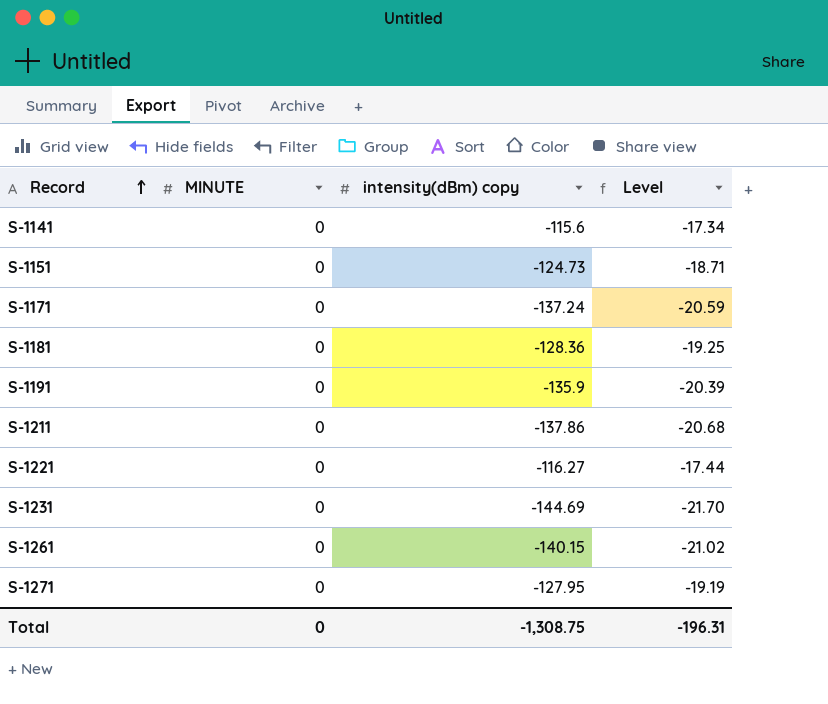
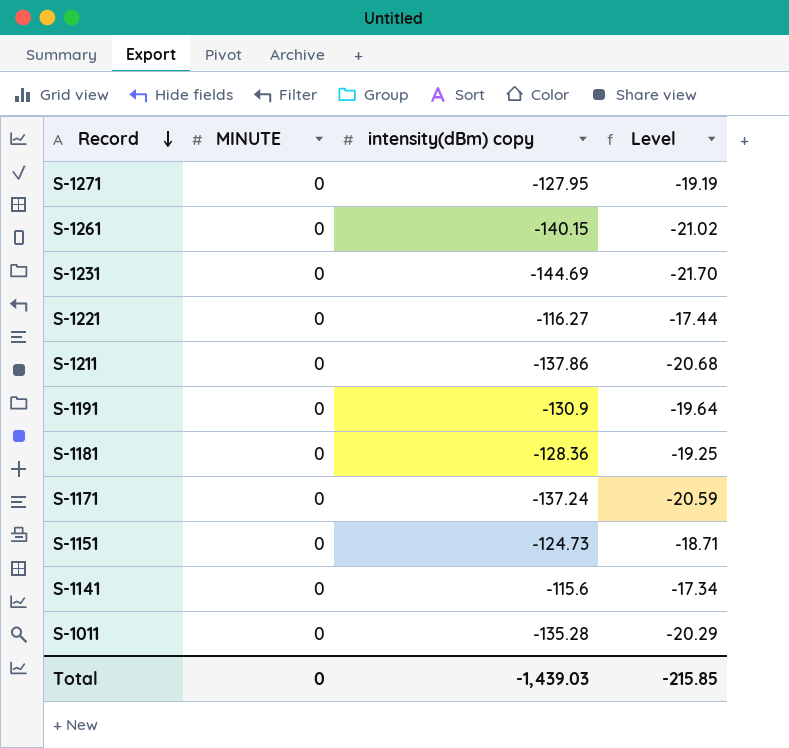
row order: Record ascending -> Record descending
S-1191 | intensity(dBm) copy: -135.9 -> -130.9
S-1191 | Level: -20.39 -> -19.64
row S-1011: none -> 0 | -135.28 | -20.29
Total | intensity(dBm) copy: -1,308.75 -> -1,439.03
Total | Level: -196.31 -> -215.85

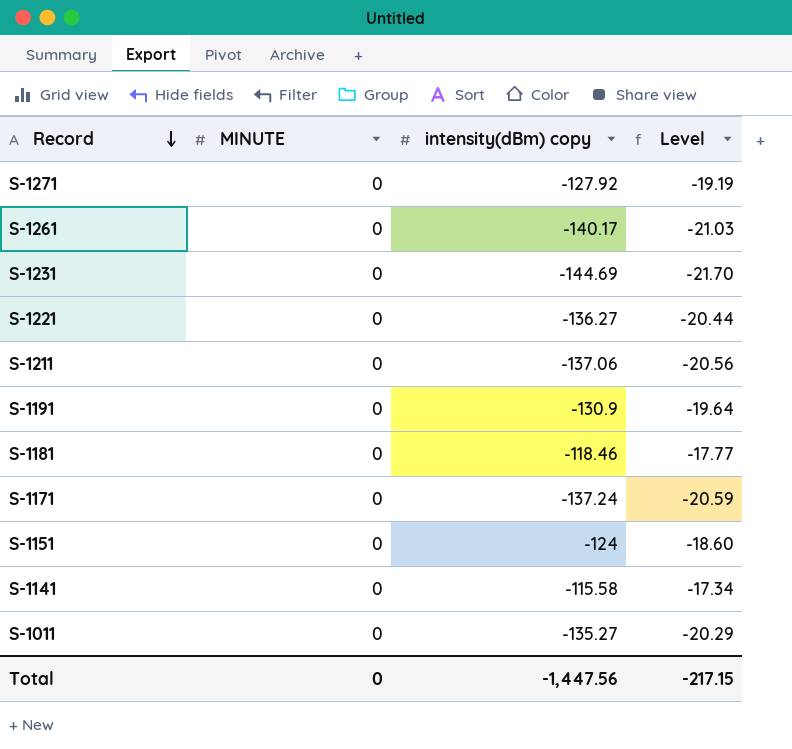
S-1271 | intensity(dBm) copy: -127.95 -> -127.92
S-1261 | intensity(dBm) copy: -140.15 -> -140.17
S-1261 | Level: -21.02 -> -21.03
S-1221 | intensity(dBm) copy: -116.27 -> -136.27
S-1221 | Level: -17.44 -> -20.44
S-1211 | intensity(dBm) copy: -137.86 -> -137.06
S-1211 | Level: -20.68 -> -20.56
S-1181 | intensity(dBm) copy: -128.36 -> -118.46
S-1181 | Level: -19.25 -> -17.77
S-1151 | intensity(dBm) copy: -124.73 -> -124
S-1151 | Level: -18.71 -> -18.60
S-1141 | intensity(dBm) copy: -115.6 -> -115.58
S-1011 | intensity(dBm) copy: -135.28 -> -135.27
Total | intensity(dBm) copy: -1,439.03 -> -1,447.56
Total | Level: -215.85 -> -217.15

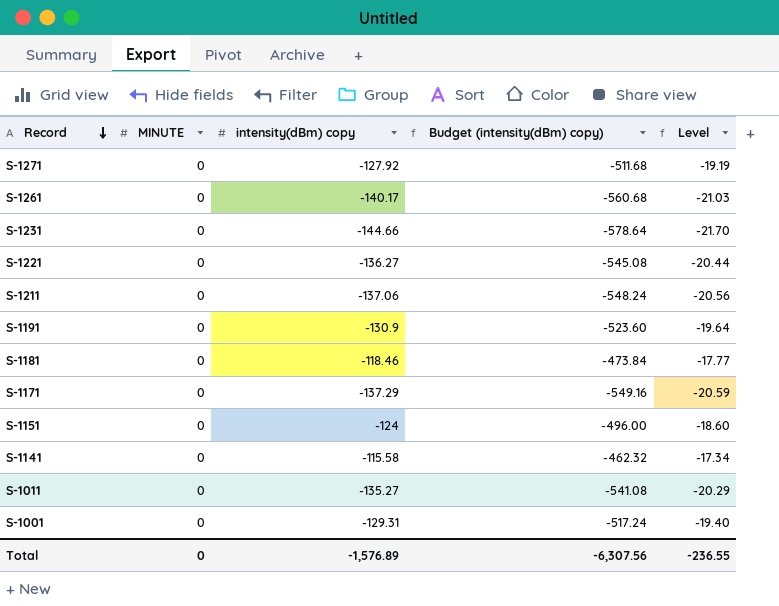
column Budget (intensity(dBm) copy) | formula: none -> [intensity(dBm) copy] * 4
S-1231 | intensity(dBm) copy: -144.69 -> -144.66
S-1171 | intensity(dBm) copy: -137.24 -> -137.29
row S-1001: none -> 0 | -129.31 | -517.24 | -19.40
Total | intensity(dBm) copy: -1,447.56 -> -1,576.89
Total | Level: -217.15 -> -236.55

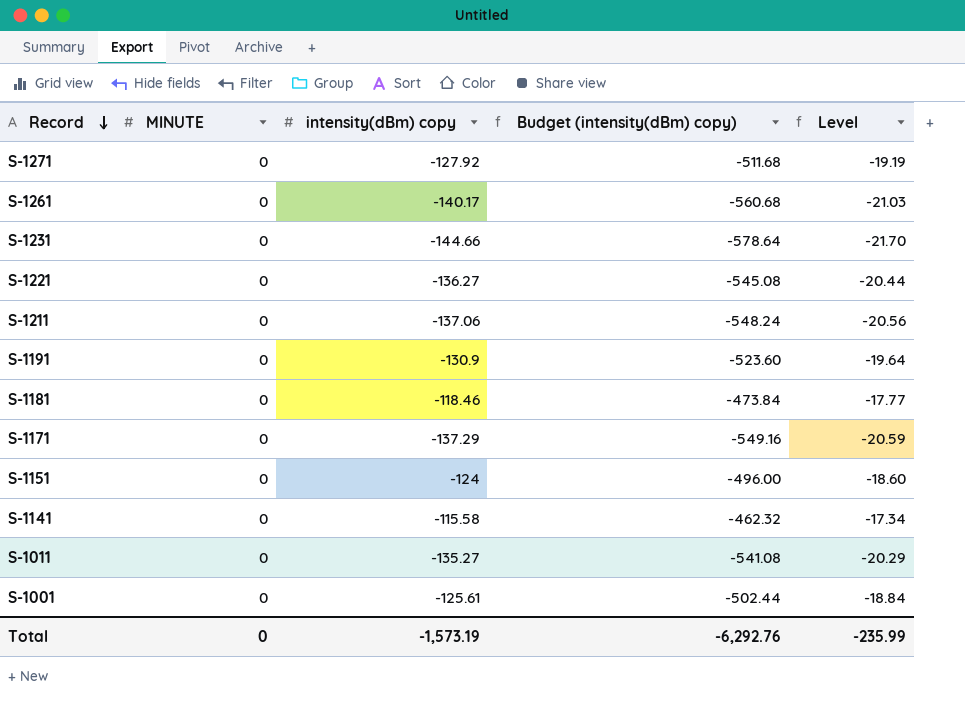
S-1001 | intensity(dBm) copy: -129.31 -> -125.61
S-1001 | Budget (intensity(dBm) copy): -517.24 -> -502.44
S-1001 | Level: -19.40 -> -18.84
Total | intensity(dBm) copy: -1,576.89 -> -1,573.19
Total | Budget (intensity(dBm) copy): -6,307.56 -> -6,292.76
Total | Level: -236.55 -> -235.99

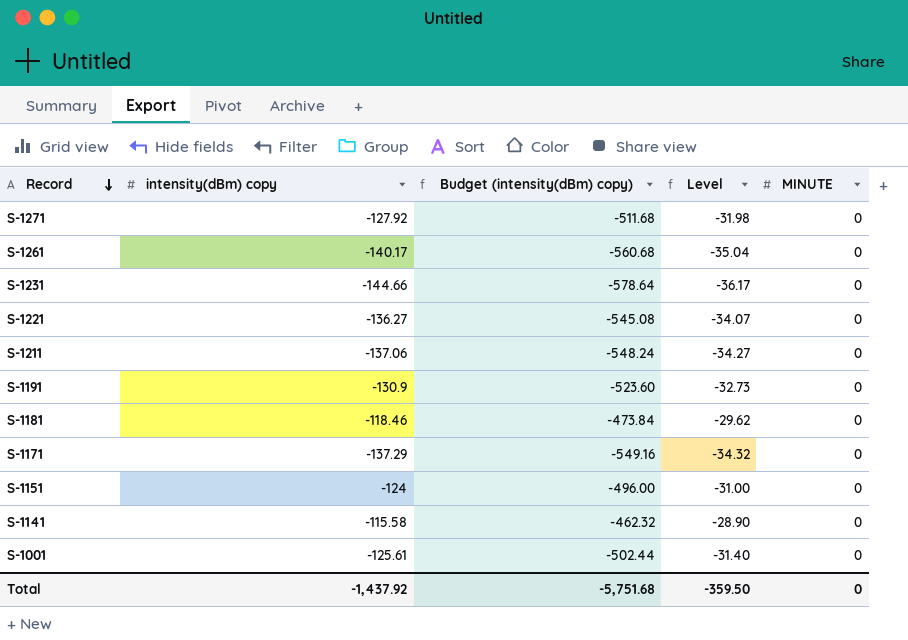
column Level | formula: [intensity(dBm) copy] * 0.15 -> [intensity(dBm) copy] * 0.25
column MINUTE | position: 2 -> 5
row S-1011: 0 | -135.27 | -541.08 | -20.29 -> none
Total | intensity(dBm) copy: -1,573.19 -> -1,437.92
Total | Budget (intensity(dBm) copy): -6,292.76 -> -5,751.68
Total | Level: -235.99 -> -359.50

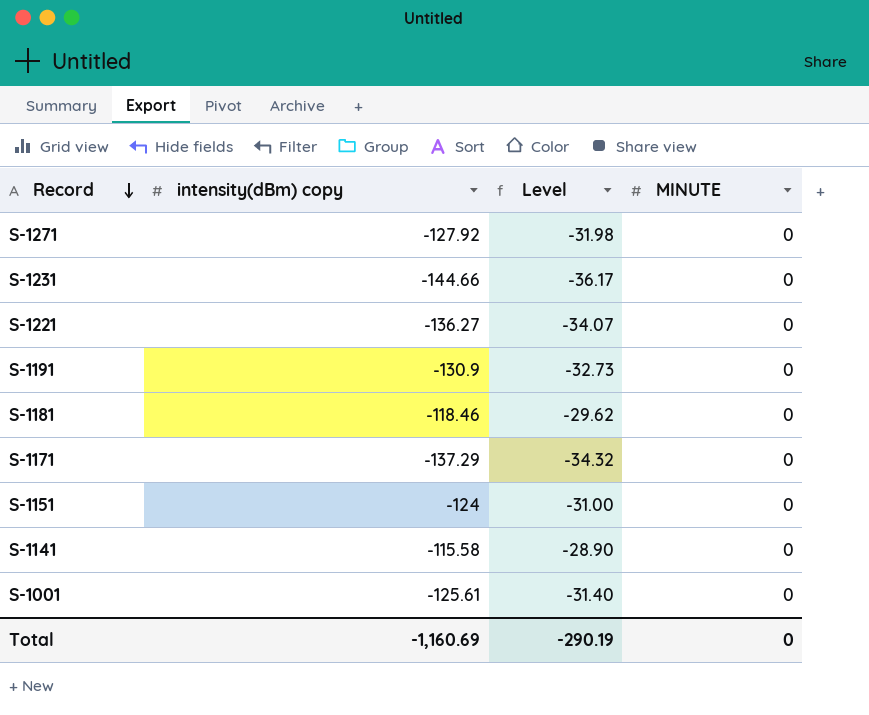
column Budget (intensity(dBm) copy) | formula: [intensity(dBm) copy] * 4 -> none
row S-1261: -140.17 | -560.68 | -35.04 | 0 -> none
row S-1211: -137.06 | -548.24 | -34.27 | 0 -> none
Total | intensity(dBm) copy: -1,437.92 -> -1,160.69
Total | Level: -359.50 -> -290.19

